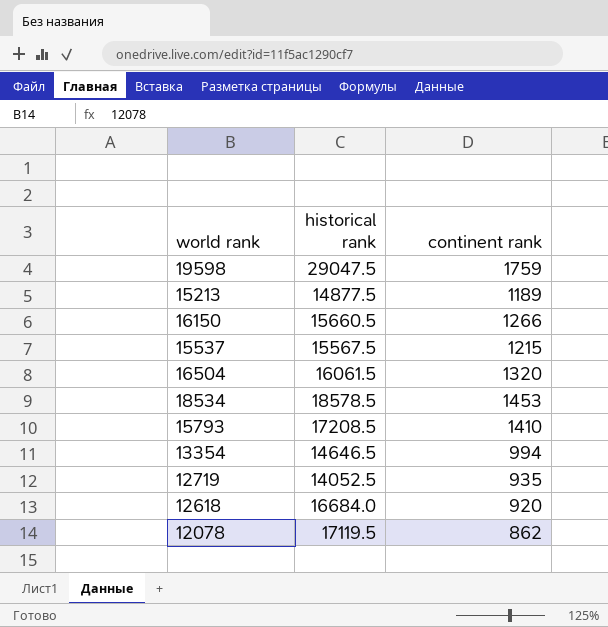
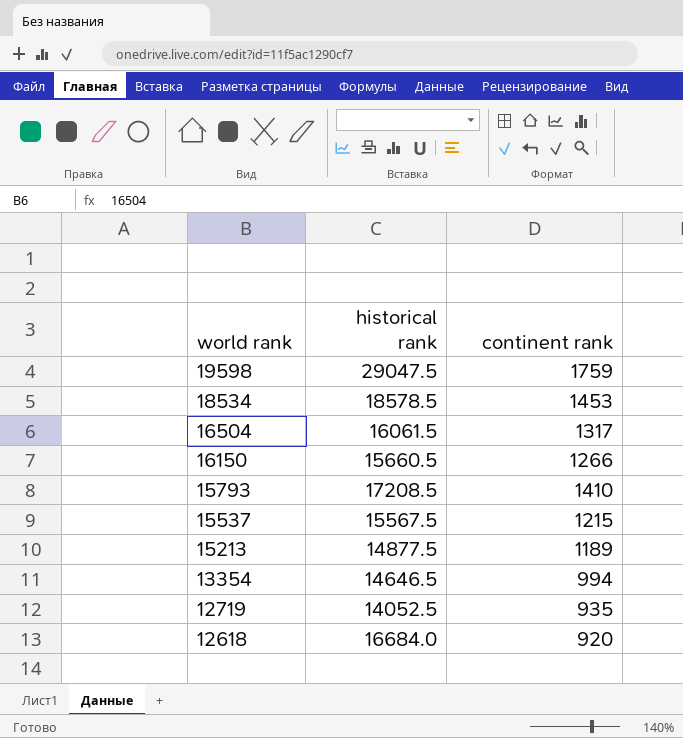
row order: none -> world rank descending
row 12078: 17119.5 | 862 -> none
16504 | continent rank: 1320 -> 1317

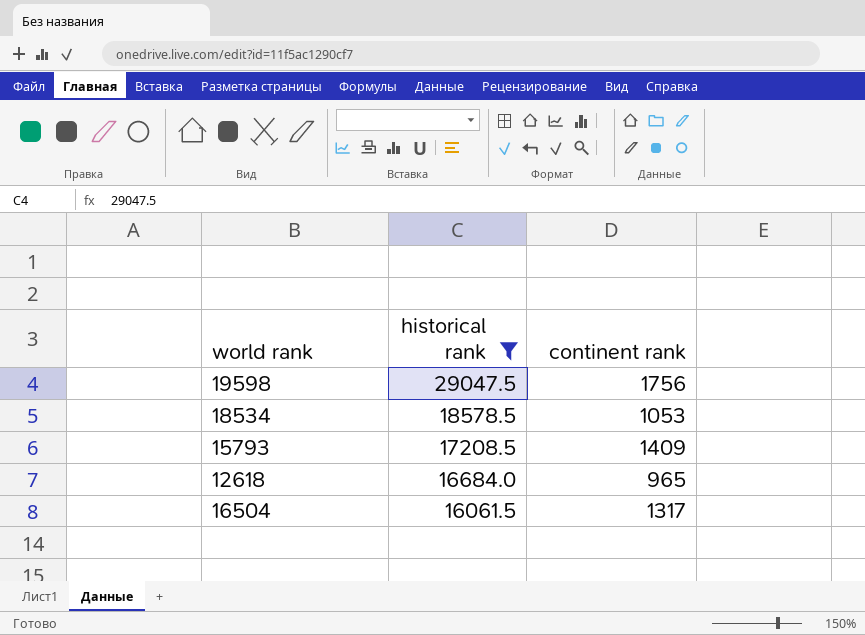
filter: none -> historical rank >= 16061.5
row order: world rank descending -> historical rank descending
19598 | continent rank: 1759 -> 1756
18534 | continent rank: 1453 -> 1053
15793 | continent rank: 1410 -> 1409
12618 | continent rank: 920 -> 965

